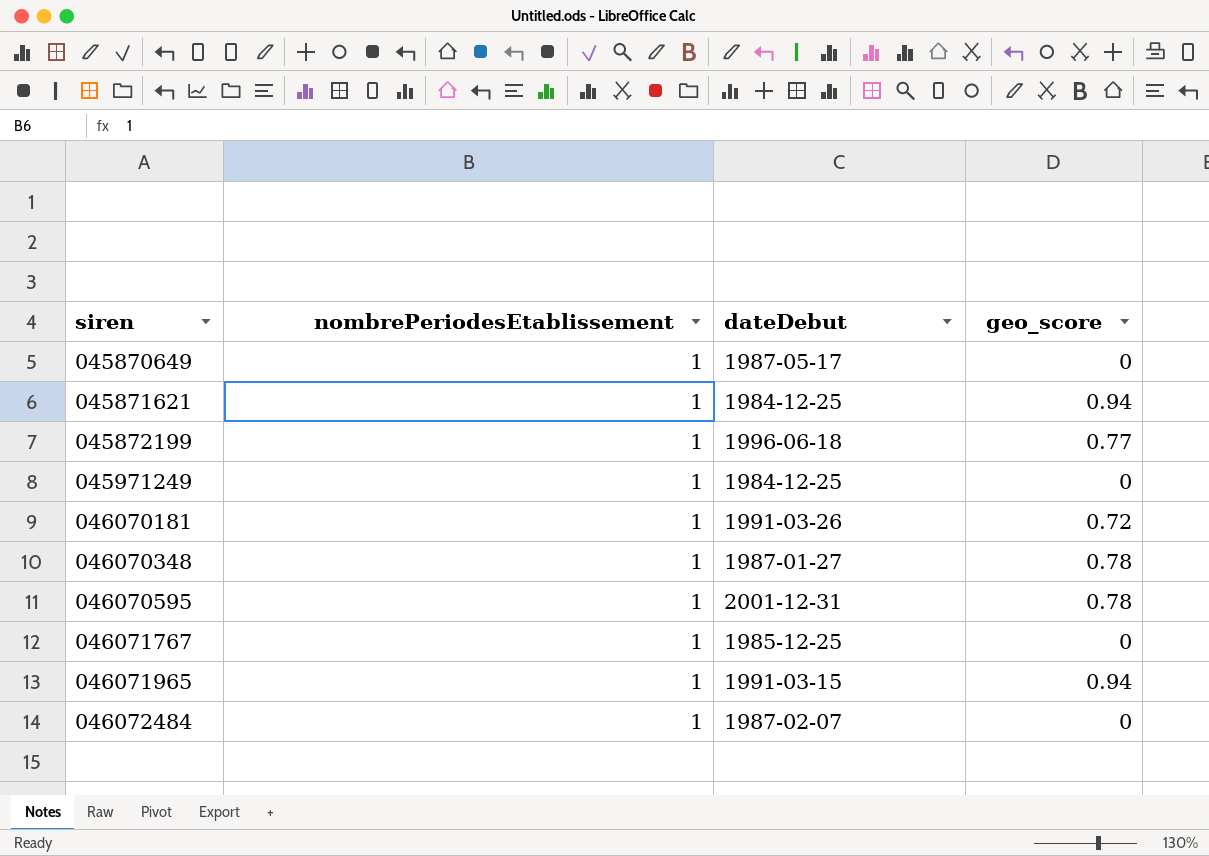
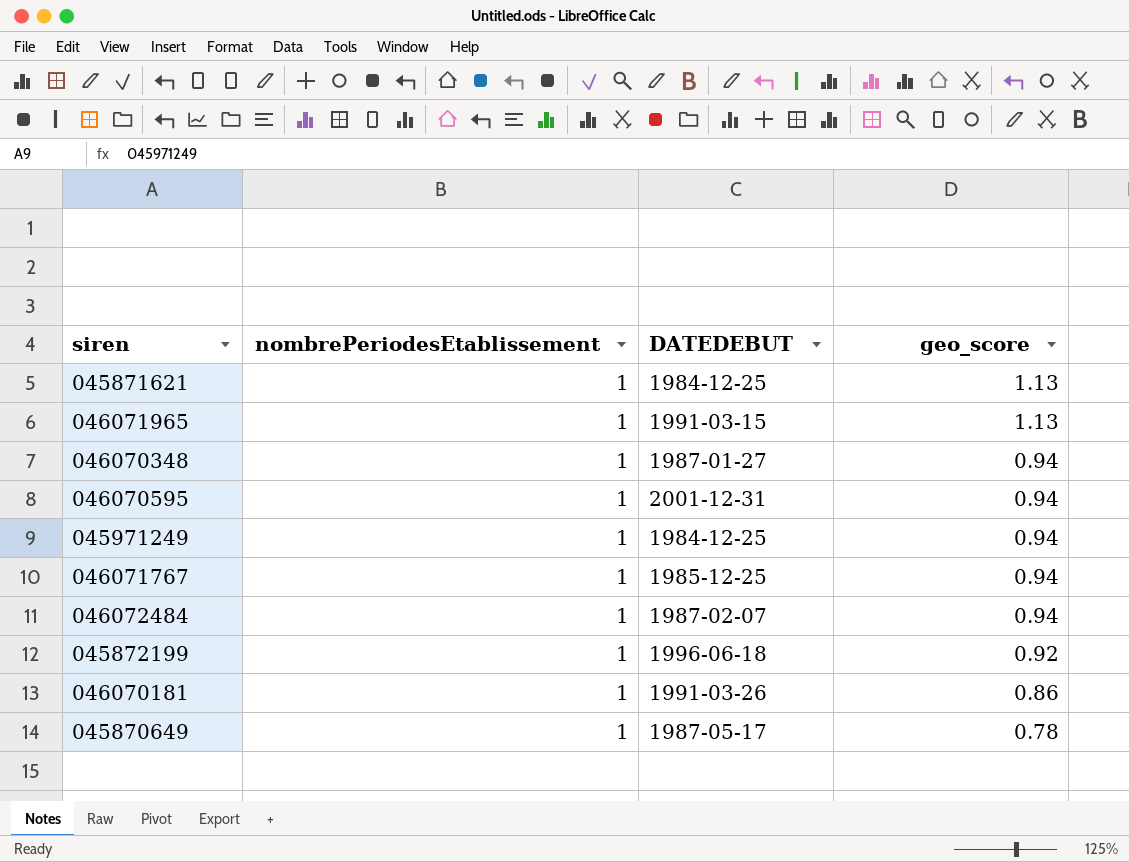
row order: siren ascending -> geo_score descending
column name: dateDebut -> DATEDEBUT
045871621 | geo_score: 0.94 -> 1.13
046071965 | geo_score: 0.94 -> 1.13
046070348 | geo_score: 0.78 -> 0.94
046070595 | geo_score: 0.78 -> 0.94
045971249 | geo_score: 0 -> 0.94
046071767 | geo_score: 0 -> 0.94
046072484 | geo_score: 0 -> 0.94
045872199 | geo_score: 0.77 -> 0.92
046070181 | geo_score: 0.72 -> 0.86
045870649 | geo_score: 0 -> 0.78

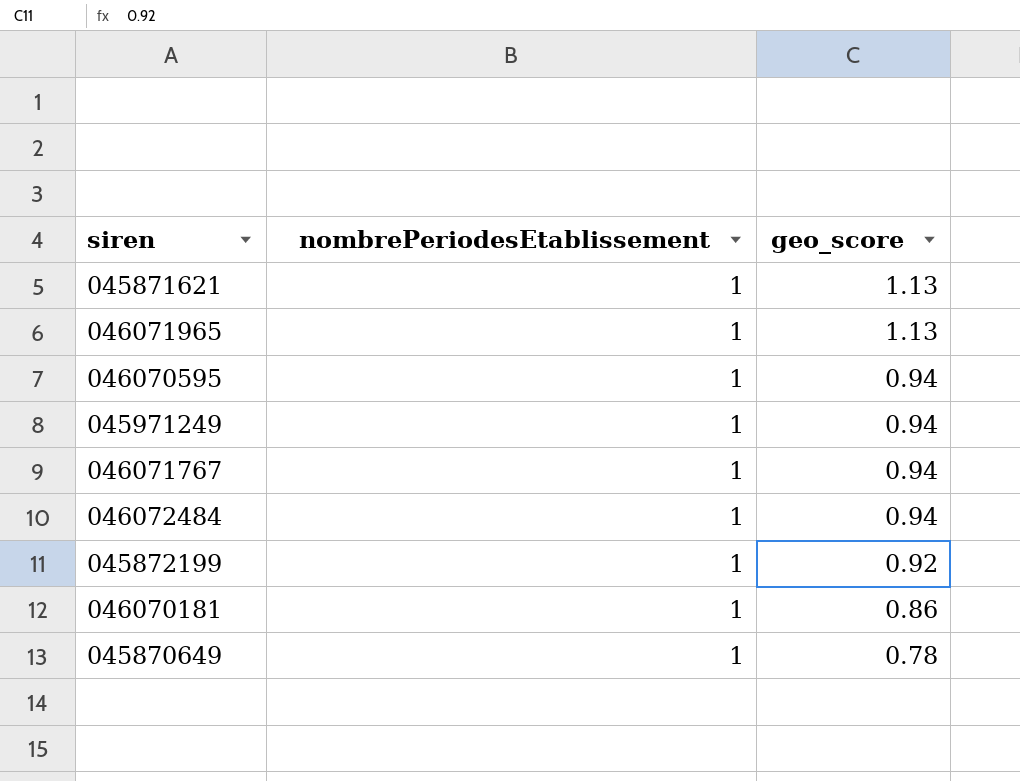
column DATEDEBUT | position: 3 -> none
row 046070348: 1 | 1987-01-27 | 0.94 -> none

